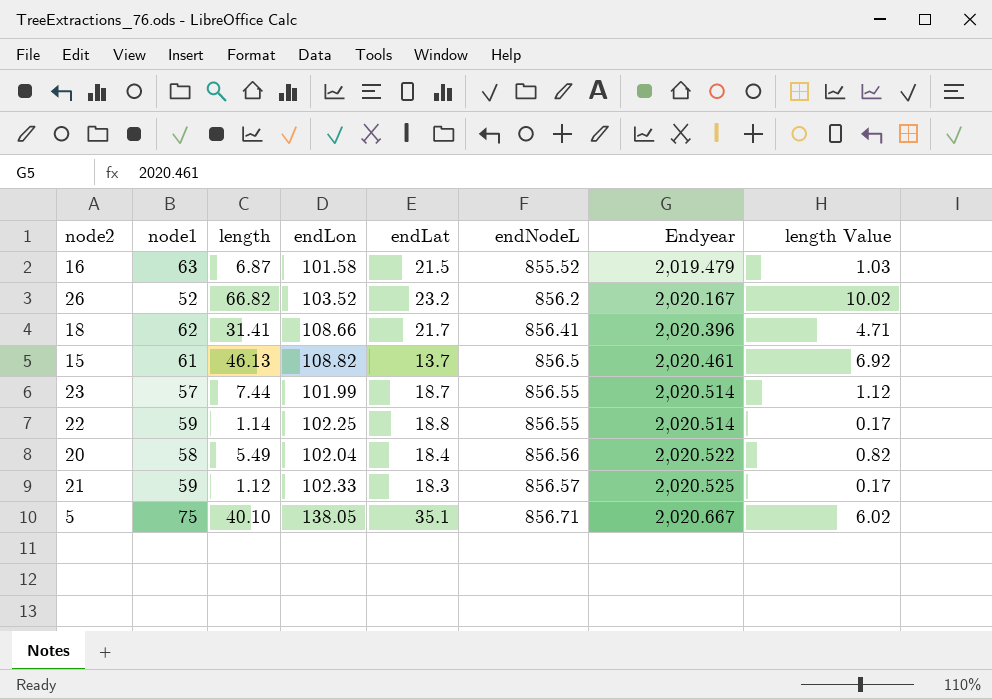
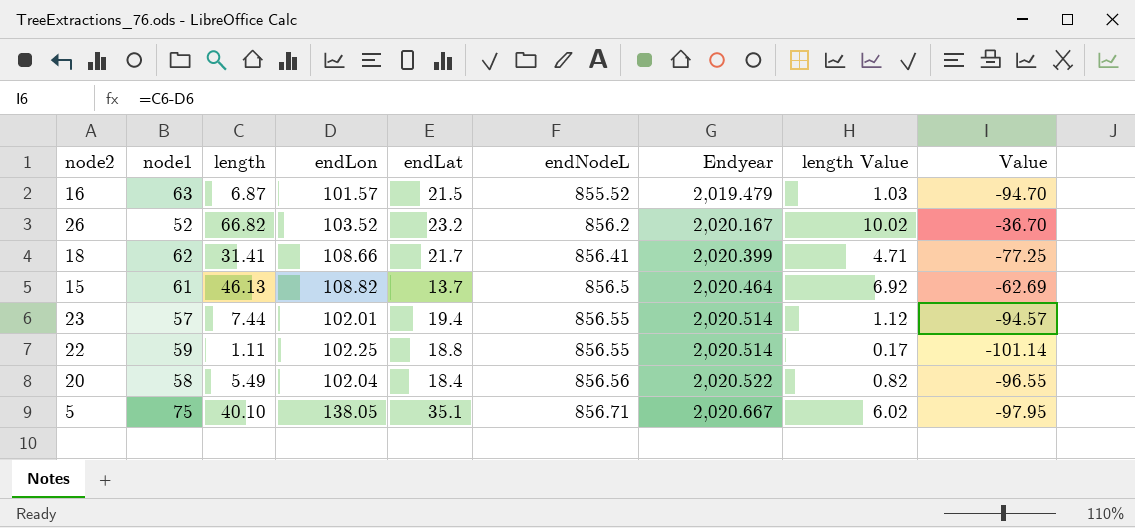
column Value | formula: none -> [length] - [endLon]
row 21: 59 | 1.12 | 102.33 | 18.3 | 856.57 | 2,020.525 | 0.17 -> none
16 | endLon: 101.58 -> 101.57
18 | Endyear: 2,020.396 -> 2,020.399
15 | Endyear: 2,020.461 -> 2,020.464
23 | endLon: 101.99 -> 102.01
23 | endLat: 18.7 -> 19.4
22 | length: 1.14 -> 1.11

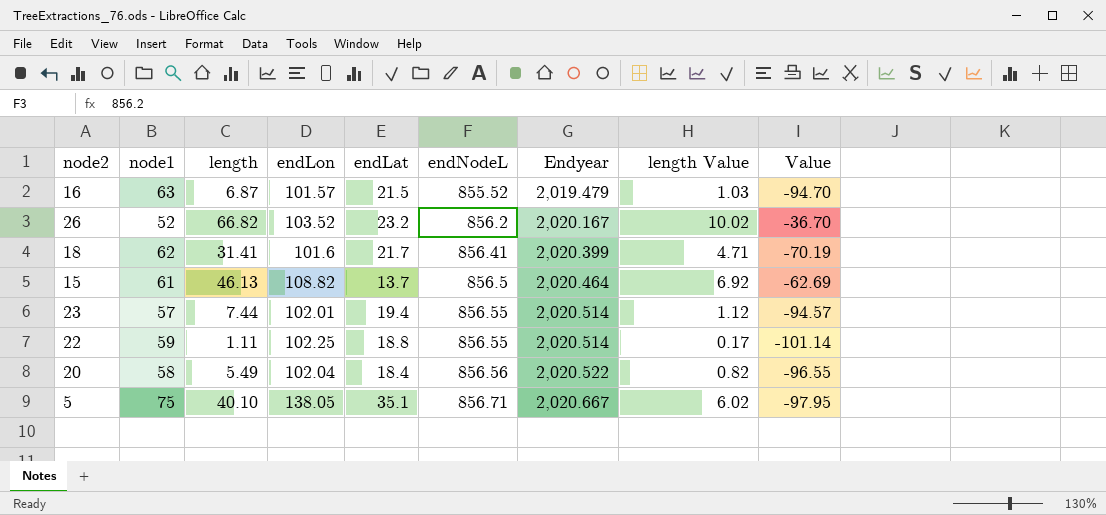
18 | endLon: 108.66 -> 101.6
18 | Value: -77.25 -> -70.19

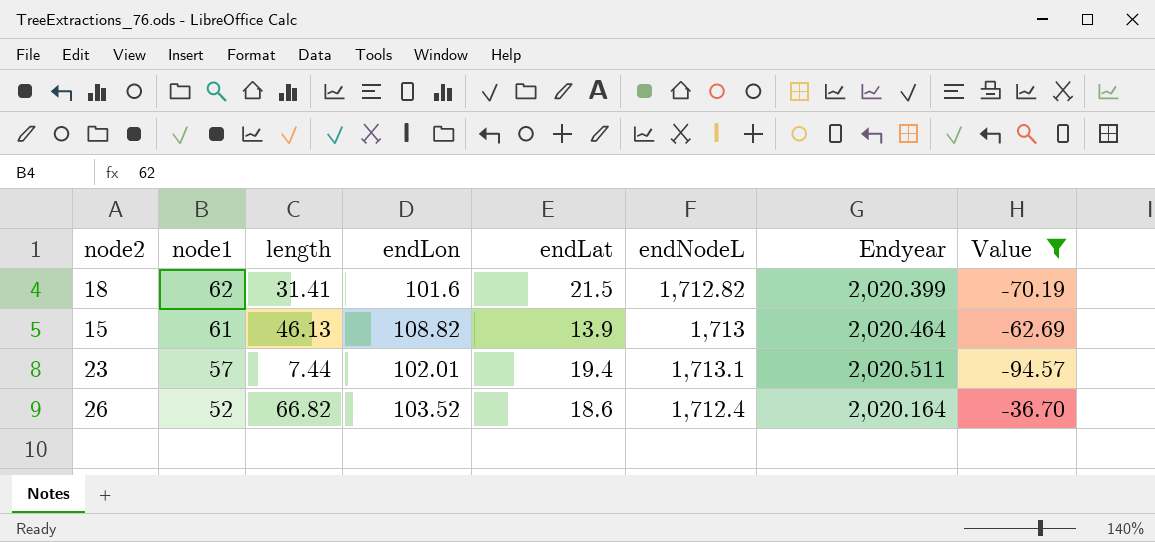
filter: none -> Value >= -94.57
row order: endNodeL ascending -> node1 descending
column length Value | formula: [length] * 0.15 -> none
18 | endLat: 21.7 -> 21.5
18 | endNodeL: 856.41 -> 1,712.82
15 | endLat: 13.7 -> 13.9
15 | endNodeL: 856.5 -> 1,713
23 | endNodeL: 856.55 -> 1,713.1
23 | Endyear: 2,020.514 -> 2,020.511
26 | endLat: 23.2 -> 18.6
26 | endNodeL: 856.2 -> 1,712.4
26 | Endyear: 2,020.167 -> 2,020.164

